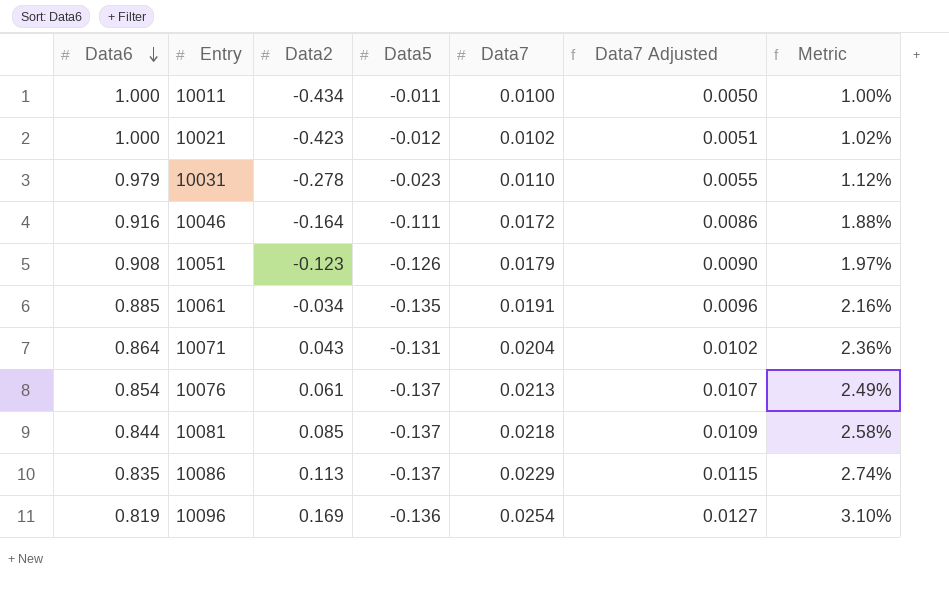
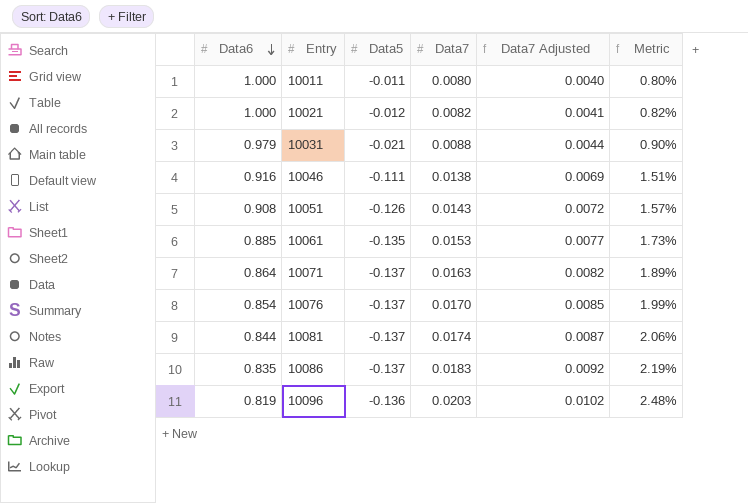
column Data2 | position: 3 -> none
10011 | Data7: 0.0100 -> 0.0080
10011 | Data7 Adjusted: 0.0050 -> 0.0040
10011 | Metric: 1.00% -> 0.80%
10021 | Data7: 0.0102 -> 0.0082
10021 | Data7 Adjusted: 0.0051 -> 0.0041
10021 | Metric: 1.02% -> 0.82%
10031 | Data5: -0.023 -> -0.021
10031 | Data7: 0.0110 -> 0.0088
10031 | Data7 Adjusted: 0.0055 -> 0.0044
10031 | Metric: 1.12% -> 0.90%
10046 | Data7: 0.0172 -> 0.0138
10046 | Data7 Adjusted: 0.0086 -> 0.0069
10046 | Metric: 1.88% -> 1.51%
10051 | Data7: 0.0179 -> 0.0143
10051 | Data7 Adjusted: 0.0090 -> 0.0072
10051 | Metric: 1.97% -> 1.57%
10061 | Data7: 0.0191 -> 0.0153
10061 | Data7 Adjusted: 0.0096 -> 0.0077
10061 | Metric: 2.16% -> 1.73%
10071 | Data5: -0.131 -> -0.137
10071 | Data7: 0.0204 -> 0.0163
10071 | Data7 Adjusted: 0.0102 -> 0.0082
10071 | Metric: 2.36% -> 1.89%
10076 | Data7: 0.0213 -> 0.0170
10076 | Data7 Adjusted: 0.0107 -> 0.0085
10076 | Metric: 2.49% -> 1.99%
10081 | Data7: 0.0218 -> 0.0174
10081 | Data7 Adjusted: 0.0109 -> 0.0087
10081 | Metric: 2.58% -> 2.06%
10086 | Data7: 0.0229 -> 0.0183
10086 | Data7 Adjusted: 0.0115 -> 0.0092
10086 | Metric: 2.74% -> 2.19%
10096 | Data7: 0.0254 -> 0.0203
10096 | Data7 Adjusted: 0.0127 -> 0.0102
10096 | Metric: 3.10% -> 2.48%

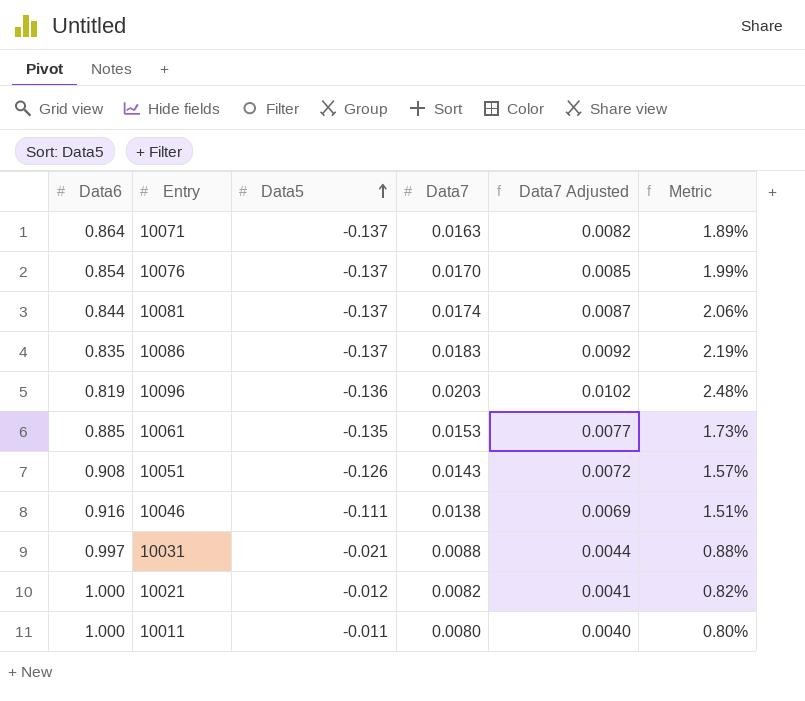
row order: Data6 descending -> Data5 ascending
10031 | Data6: 0.979 -> 0.997
10031 | Metric: 0.90% -> 0.88%

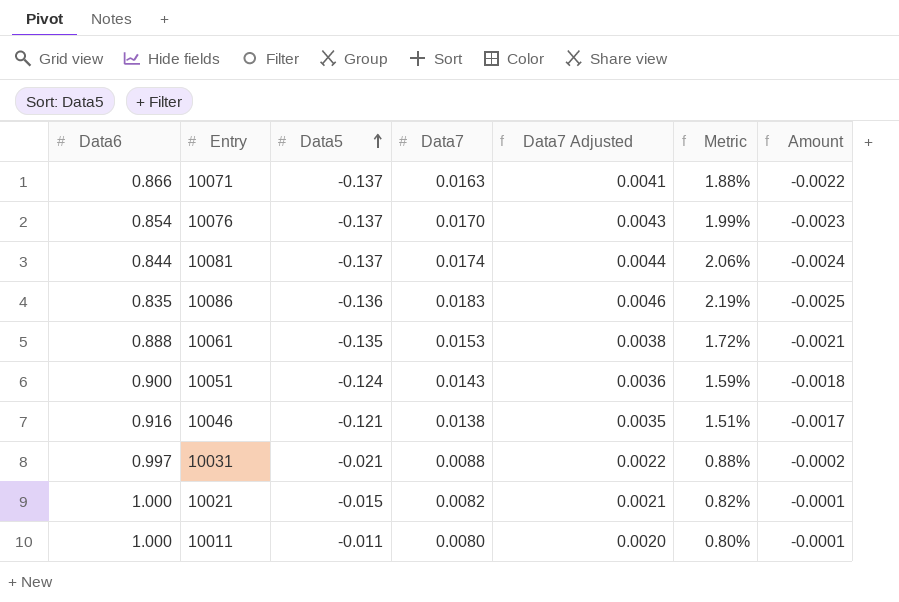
column Data7 Adjusted | formula: [Data7] * 0.5 -> [Data7] * 0.25
column Amount | formula: none -> [Data5] * [Data7]
row 10096: 0.819 | -0.136 | 0.0203 | 0.0102 | 2.48% -> none
10071 | Data6: 0.864 -> 0.866
10071 | Metric: 1.89% -> 1.88%
10086 | Data5: -0.137 -> -0.136
10061 | Data6: 0.885 -> 0.888
10061 | Metric: 1.73% -> 1.72%
10051 | Data6: 0.908 -> 0.900
10051 | Data5: -0.126 -> -0.124
10051 | Metric: 1.57% -> 1.59%
10046 | Data5: -0.111 -> -0.121
10021 | Data5: -0.012 -> -0.015

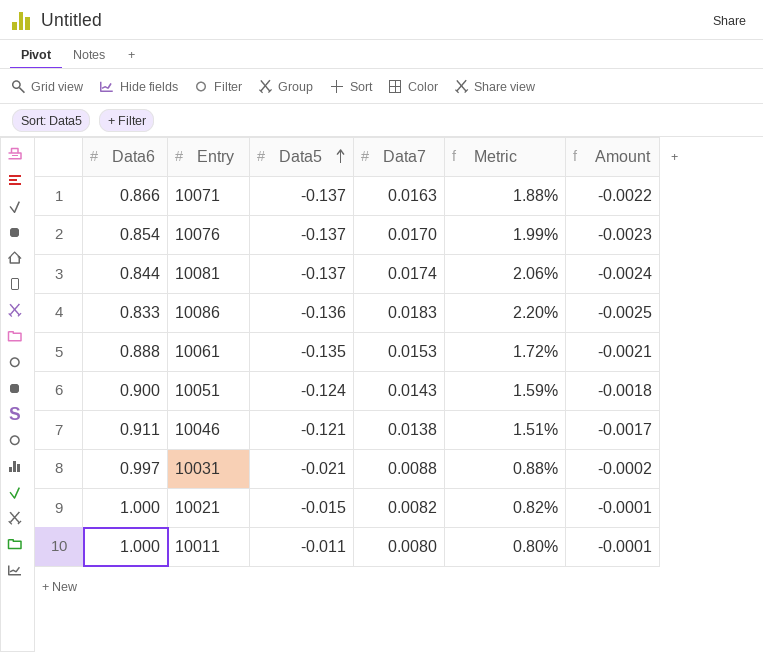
column Data7 Adjusted | formula: [Data7] * 0.25 -> none
10086 | Data6: 0.835 -> 0.833
10086 | Metric: 2.19% -> 2.20%
10046 | Data6: 0.916 -> 0.911

